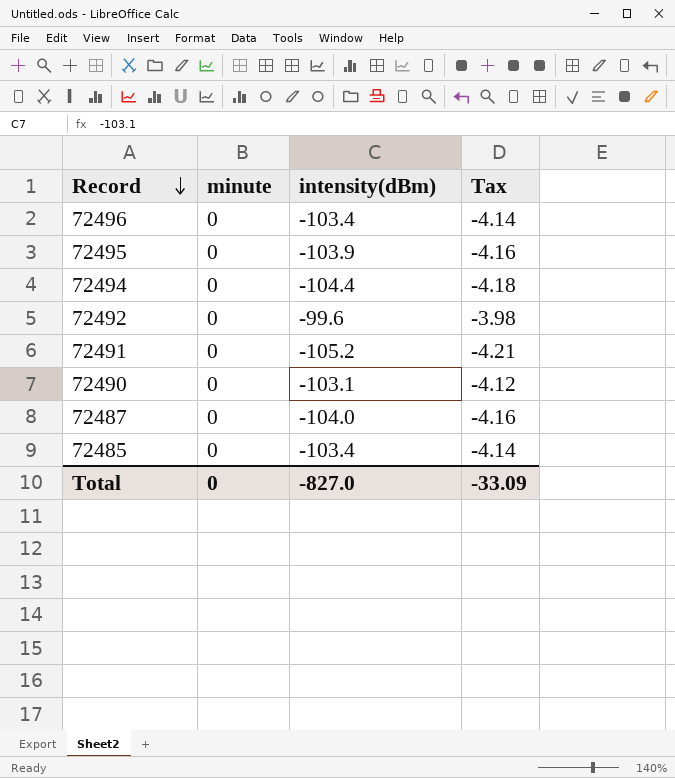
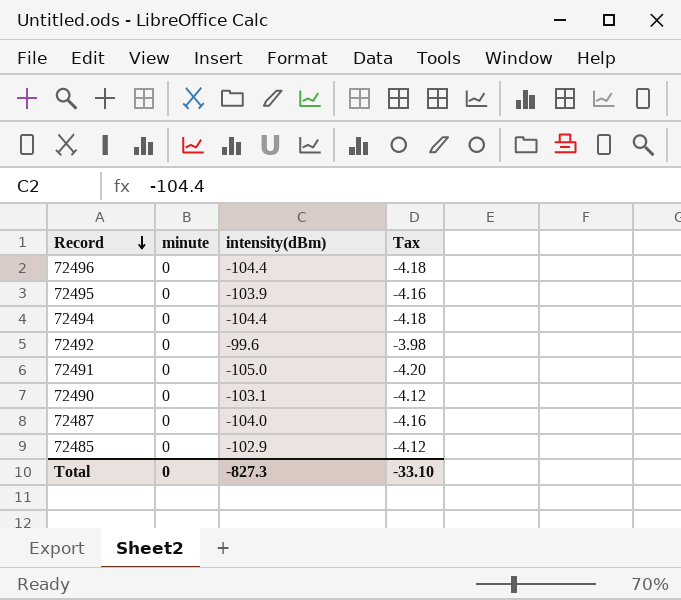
72496 | intensity(dBm): -103.4 -> -104.4
72496 | Tax: -4.14 -> -4.18
72491 | intensity(dBm): -105.2 -> -105.0
72491 | Tax: -4.21 -> -4.20
72485 | intensity(dBm): -103.4 -> -102.9
72485 | Tax: -4.14 -> -4.12
Total | intensity(dBm): -827.0 -> -827.3
Total | Tax: -33.09 -> -33.10

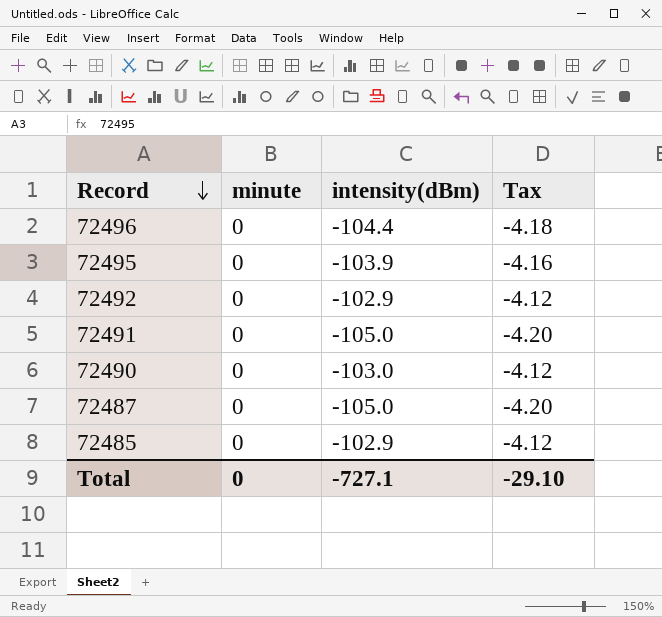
row 72494: 0 | -104.4 | -4.18 -> none
72492 | intensity(dBm): -99.6 -> -102.9
72492 | Tax: -3.98 -> -4.12
72490 | intensity(dBm): -103.1 -> -103.0
72487 | intensity(dBm): -104.0 -> -105.0
72487 | Tax: -4.16 -> -4.20
Total | intensity(dBm): -827.3 -> -727.1
Total | Tax: -33.10 -> -29.10

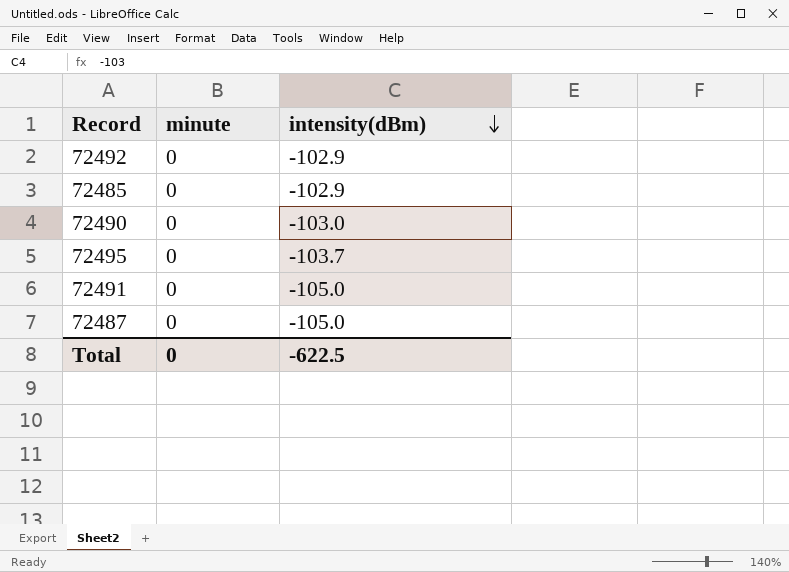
row order: Record descending -> intensity(dBm) descending
column Tax | formula: [intensity(dBm)] * 0.04 -> none
row 72496: 0 | -104.4 | -4.18 -> none
72495 | intensity(dBm): -103.9 -> -103.7
Total | intensity(dBm): -727.1 -> -622.5

